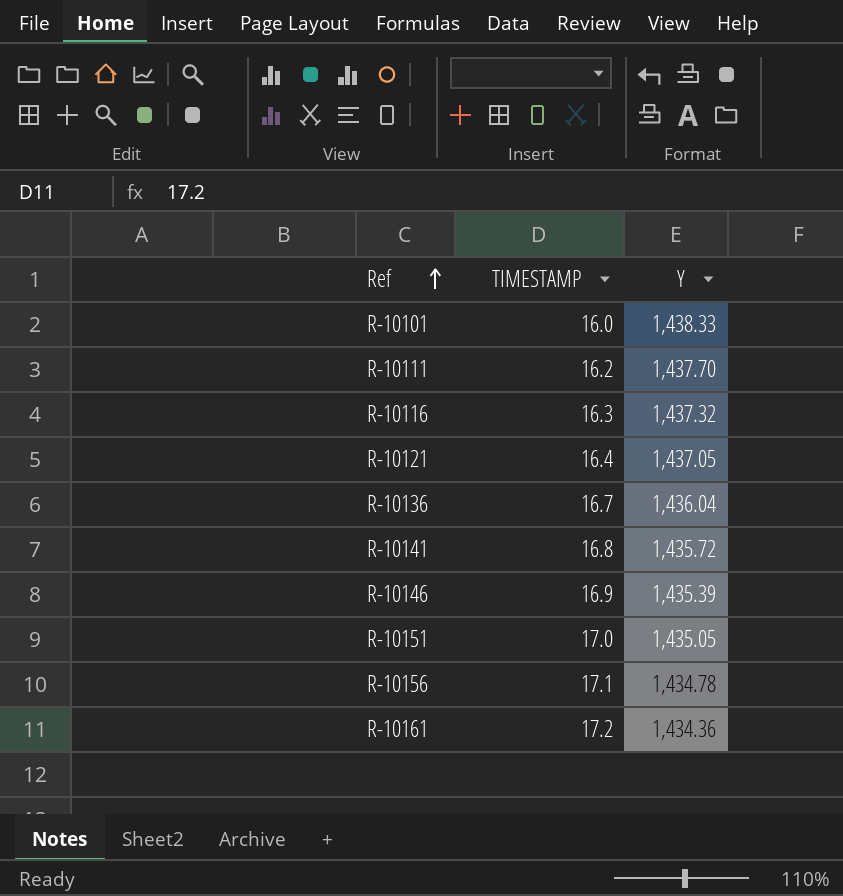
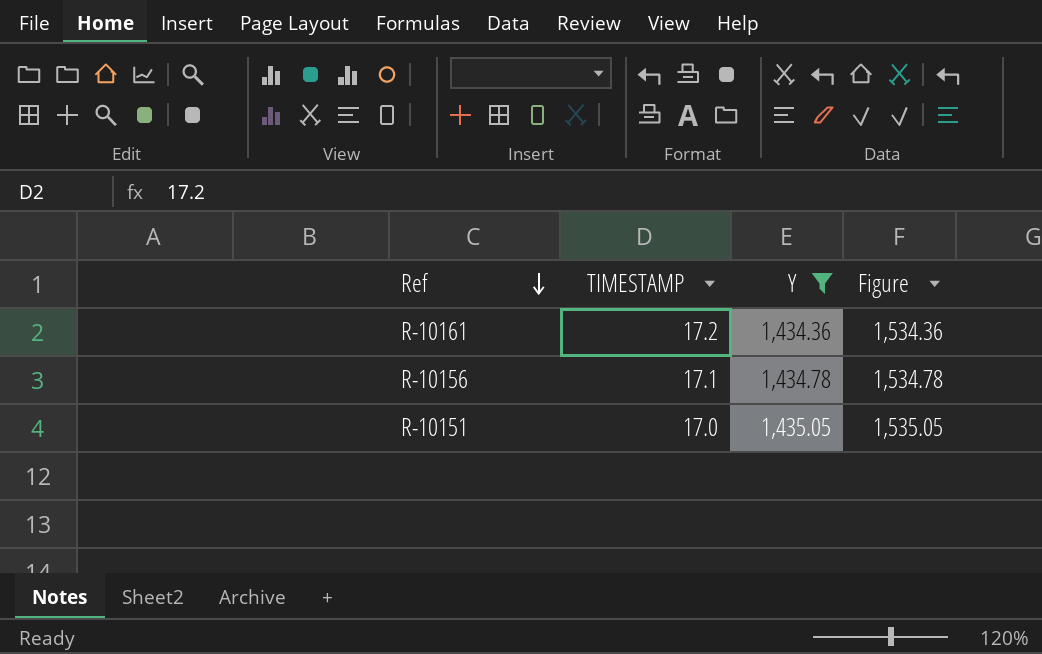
filter: none -> Y <= 1,435.05
row order: Ref ascending -> Ref descending
column Figure | formula: none -> [Y] + 100

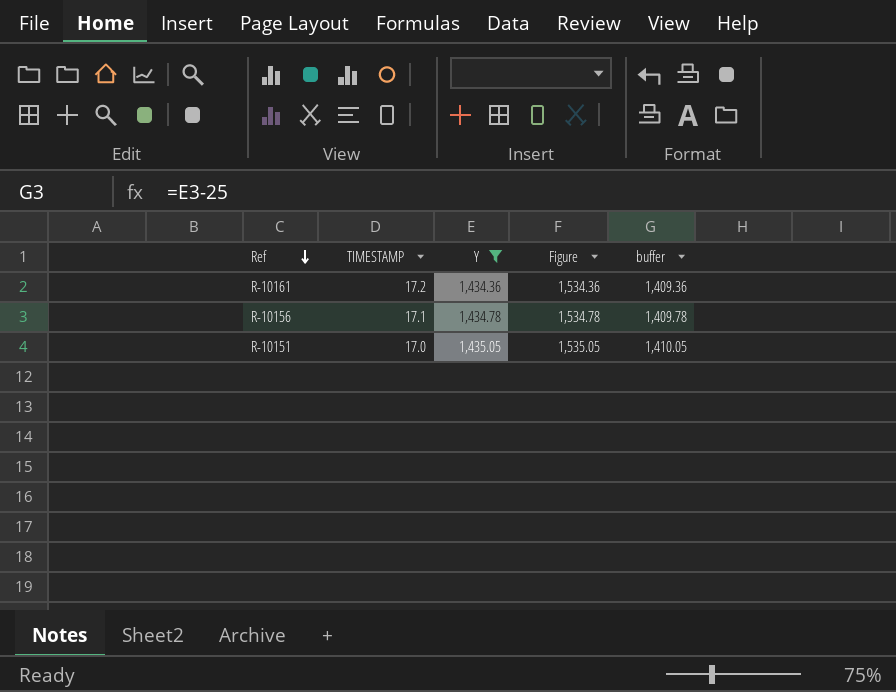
column buffer | formula: none -> [Y] - 25

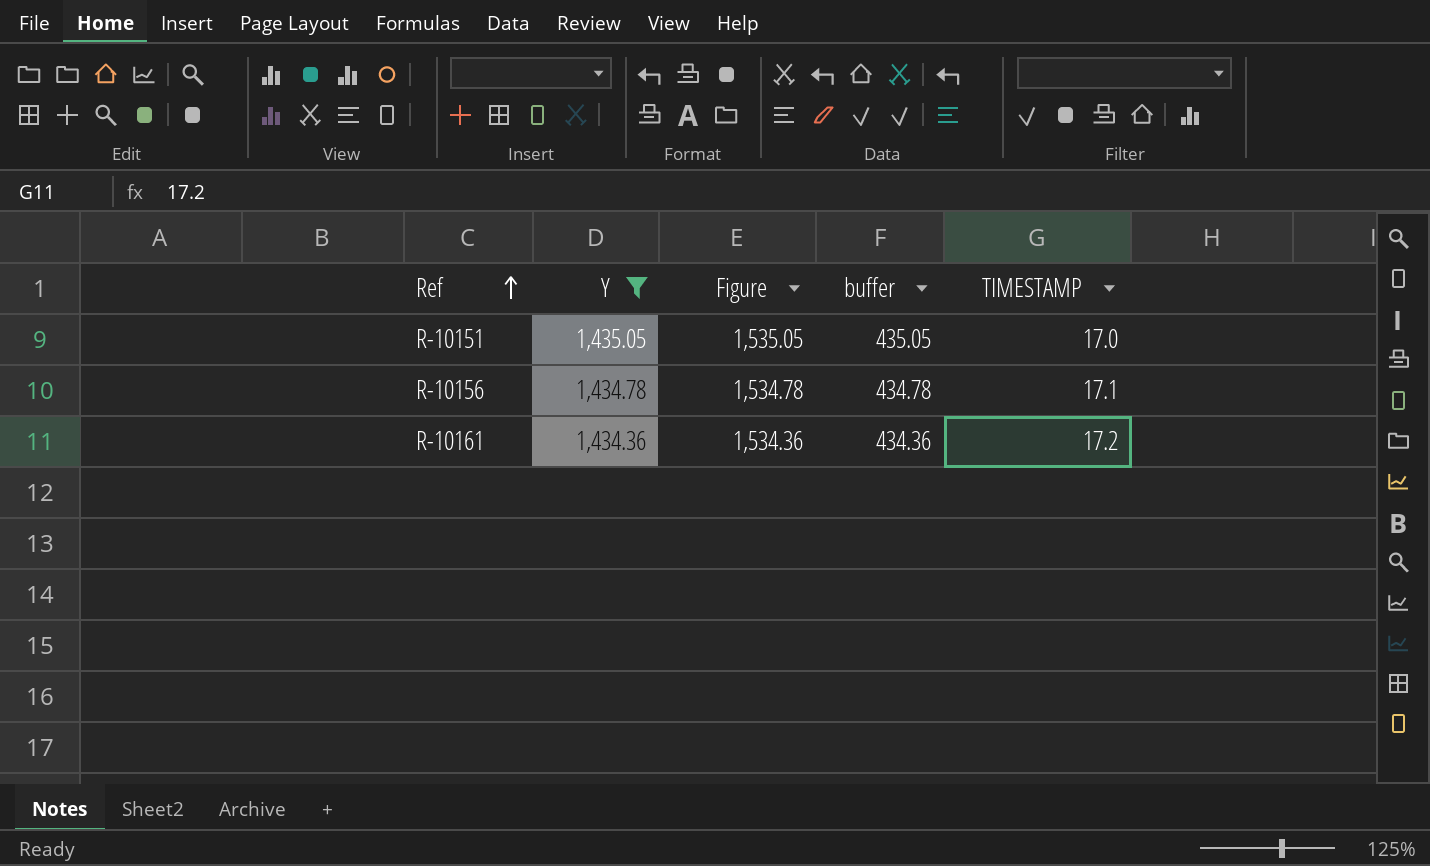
row order: Ref descending -> Ref ascending
column buffer | formula: [Y] - 25 -> [Y] - 1000
column TIMESTAMP | position: 2 -> 5

